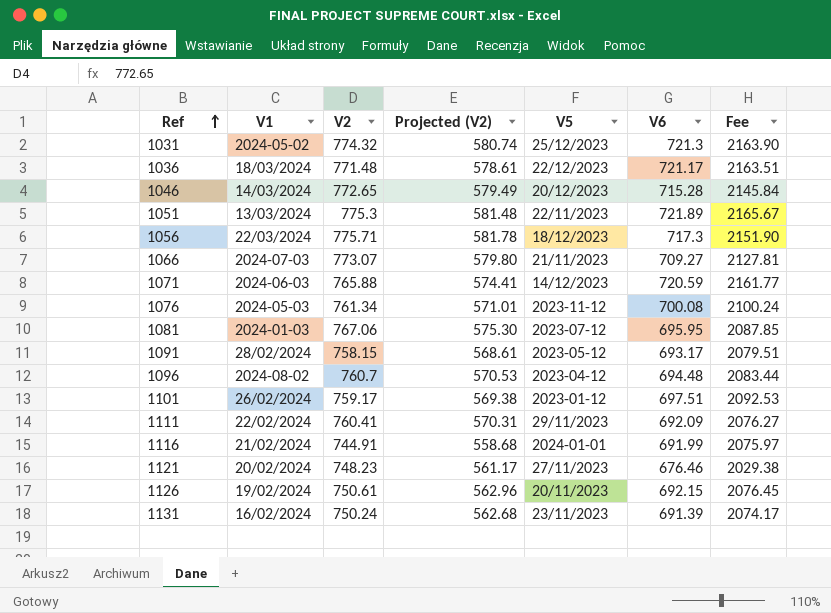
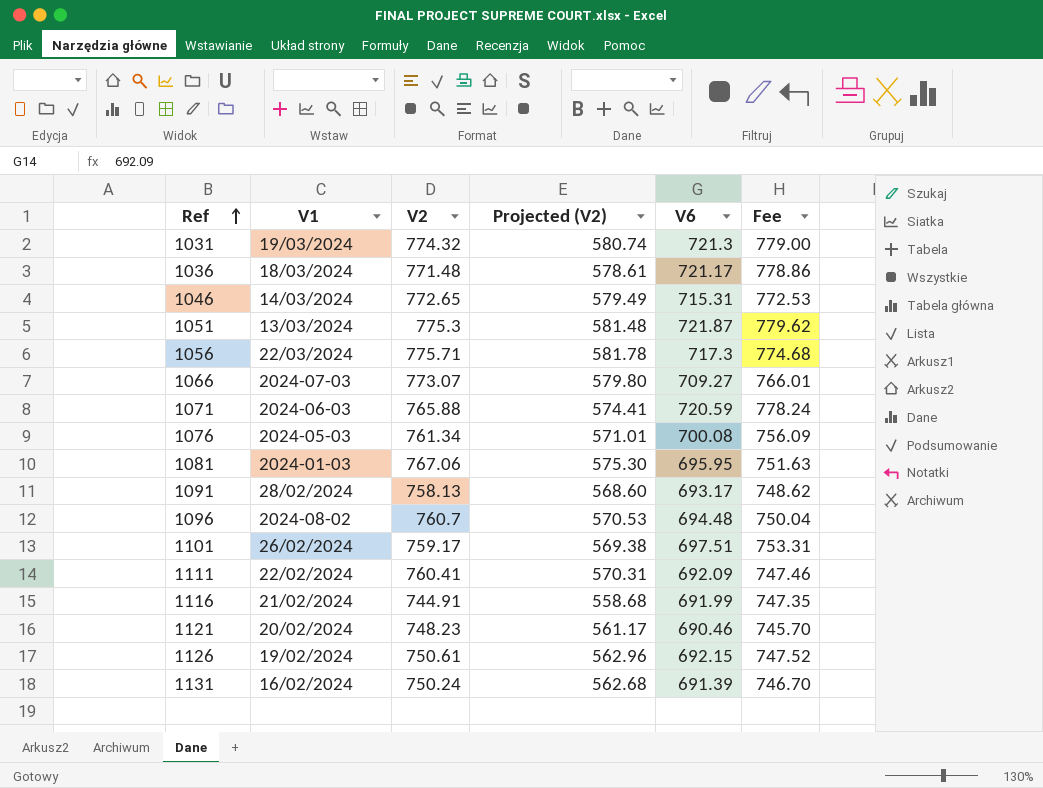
column V5 | position: 5 -> none
column Fee | formula: [V6] * 3 -> [V6] * 1.08
1031 | V1: 2024-05-02 -> 19/03/2024
1046 | V6: 715.28 -> 715.31
1051 | V6: 721.89 -> 721.87
1091 | V2: 758.15 -> 758.13
1091 | Projected (V2): 568.61 -> 568.60
1121 | V6: 676.46 -> 690.46

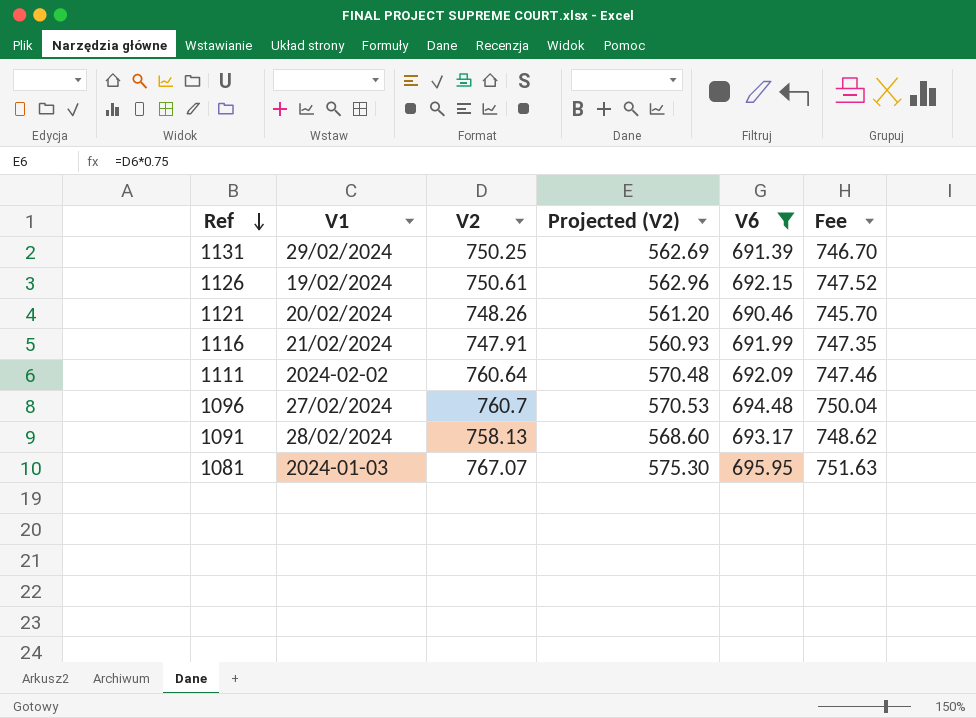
filter: none -> V6 <= 695.95
row order: Ref ascending -> Ref descending
1131 | V1: 16/02/2024 -> 29/02/2024
1131 | V2: 750.24 -> 750.25
1131 | Projected (V2): 562.68 -> 562.69
1121 | V2: 748.23 -> 748.26
1121 | Projected (V2): 561.17 -> 561.20
1116 | V2: 744.91 -> 747.91
1116 | Projected (V2): 558.68 -> 560.93
1111 | V1: 22/02/2024 -> 2024-02-02
1111 | V2: 760.41 -> 760.64
1111 | Projected (V2): 570.31 -> 570.48
1096 | V1: 2024-08-02 -> 27/02/2024
1081 | V2: 767.06 -> 767.07

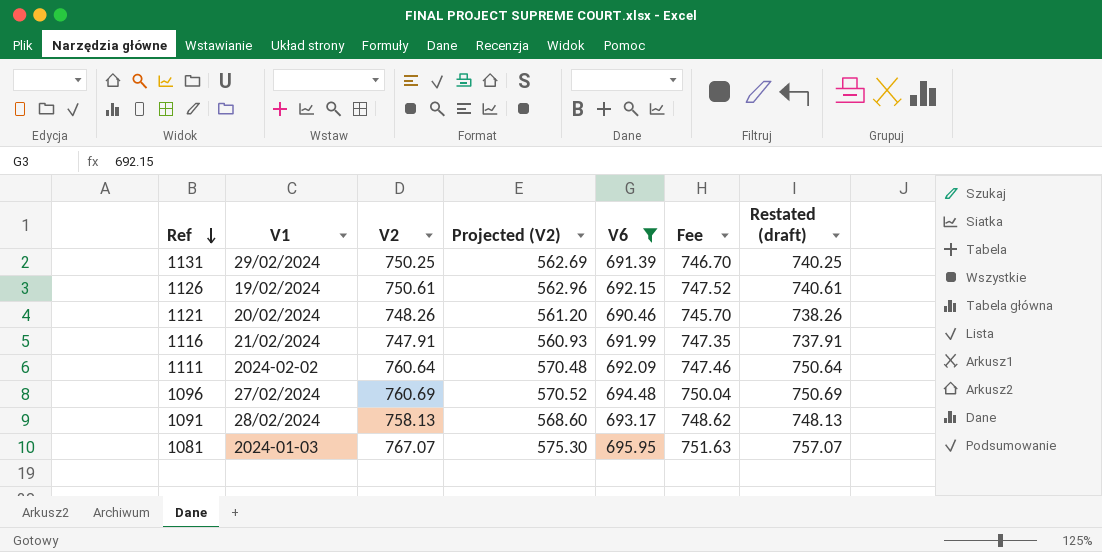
column Restated (draft) | formula: none -> [V2] - 10
1096 | V2: 760.7 -> 760.69
1096 | Projected (V2): 570.53 -> 570.52

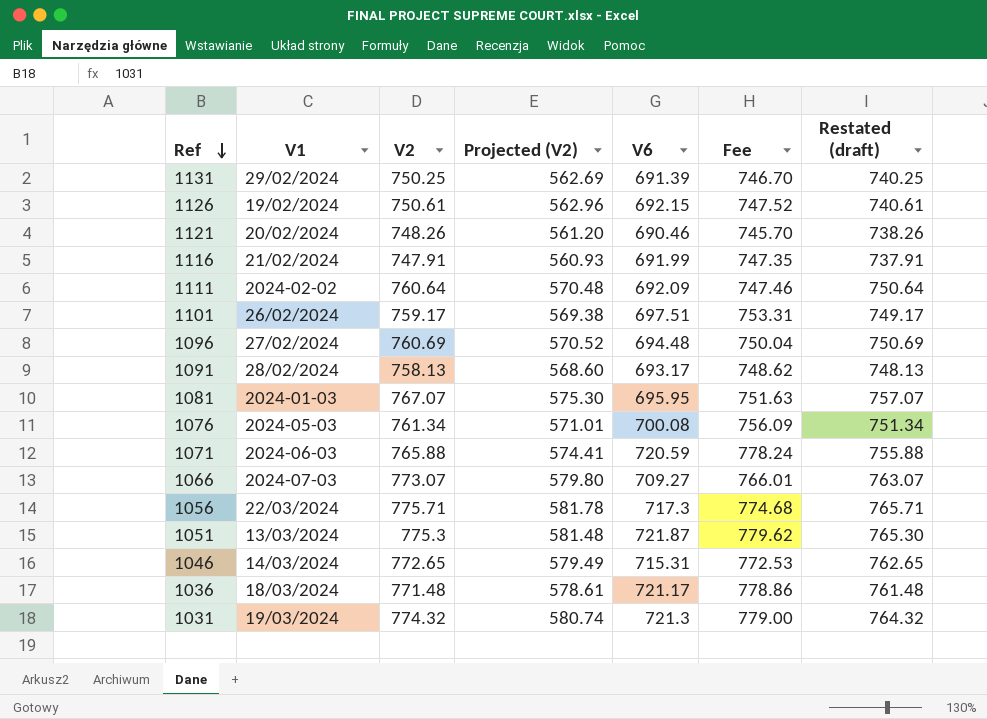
filter: V6 <= 695.95 -> none

